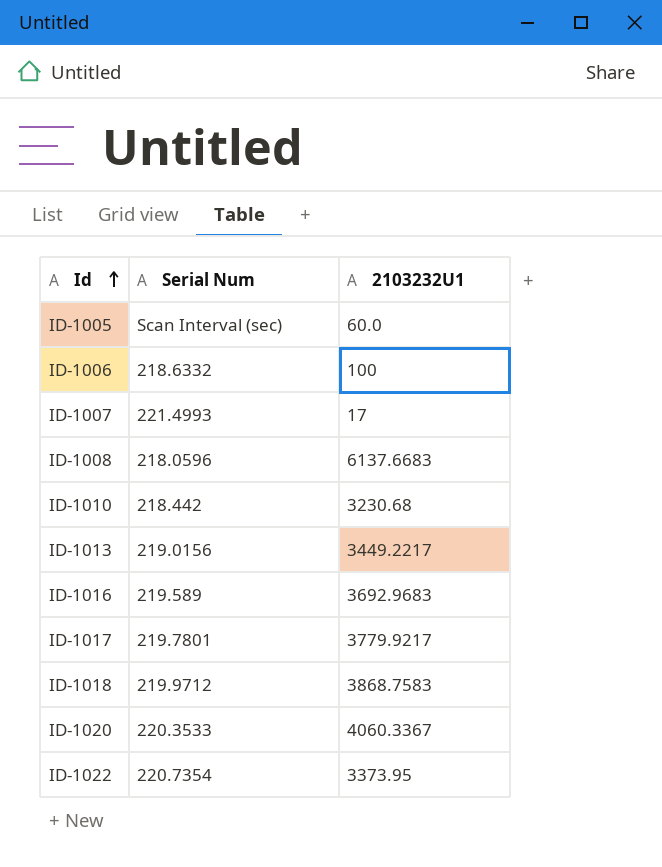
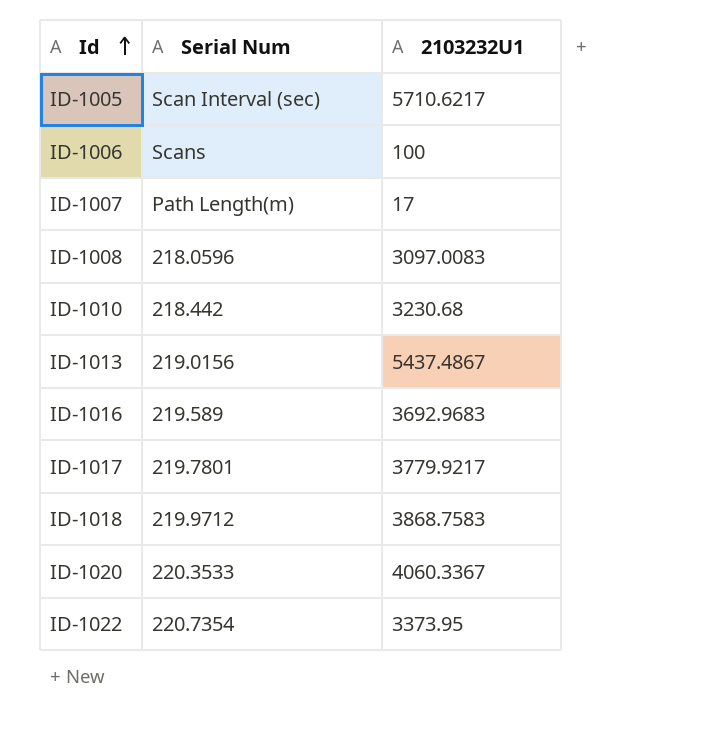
ID-1005 | 2103232U1: 60.0 -> 5710.6217
ID-1006 | Serial Num: 218.6332 -> Scans
ID-1007 | Serial Num: 221.4993 -> Path Length(m)
ID-1008 | 2103232U1: 6137.6683 -> 3097.0083
ID-1013 | 2103232U1: 3449.2217 -> 5437.4867

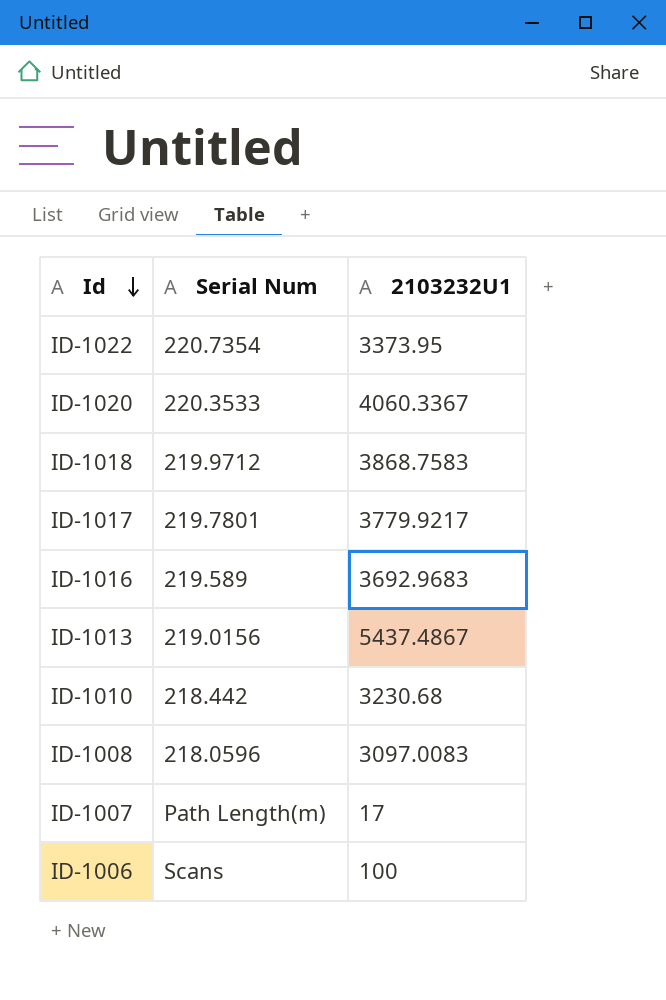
row order: Id ascending -> Id descending
row ID-1005: Scan Interval (sec) | 5710.6217 -> none

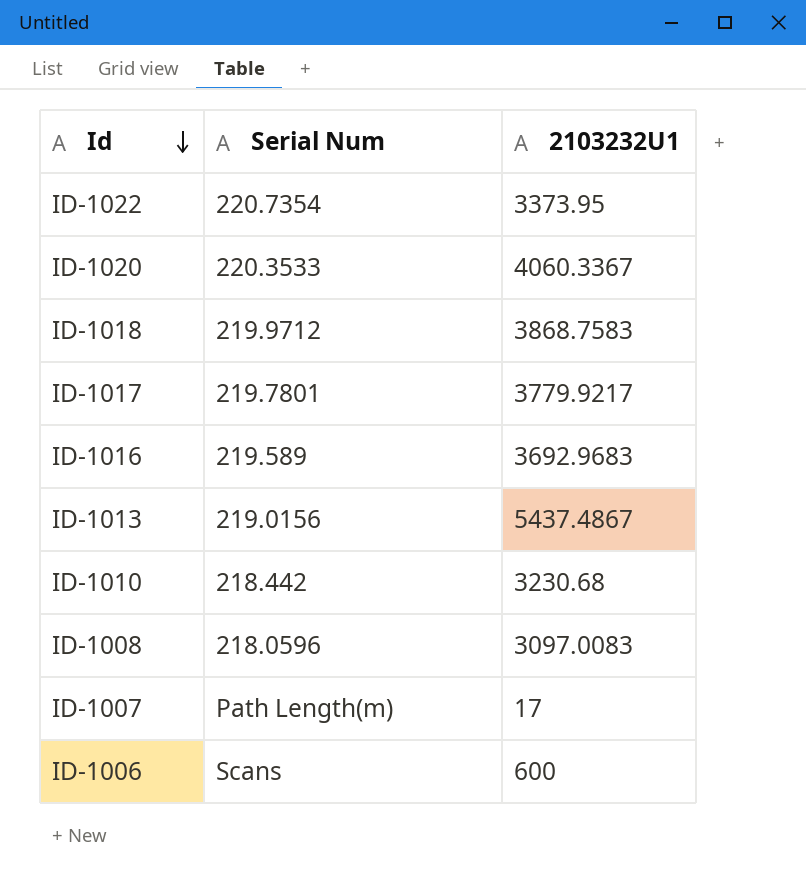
ID-1006 | 2103232U1: 100 -> 600

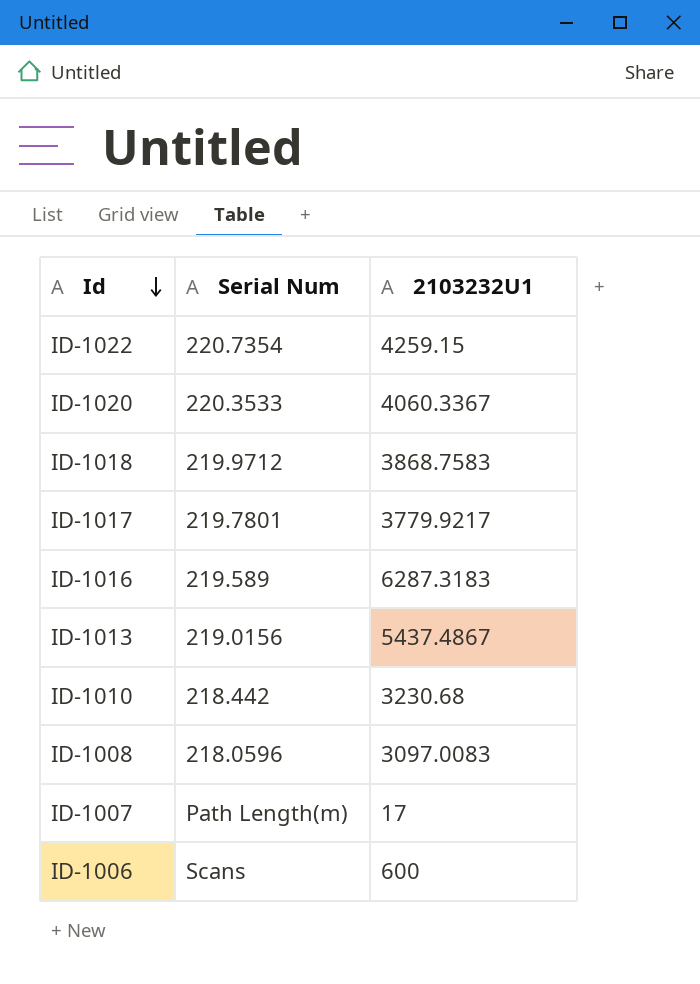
ID-1022 | 2103232U1: 3373.95 -> 4259.15
ID-1016 | 2103232U1: 3692.9683 -> 6287.3183

